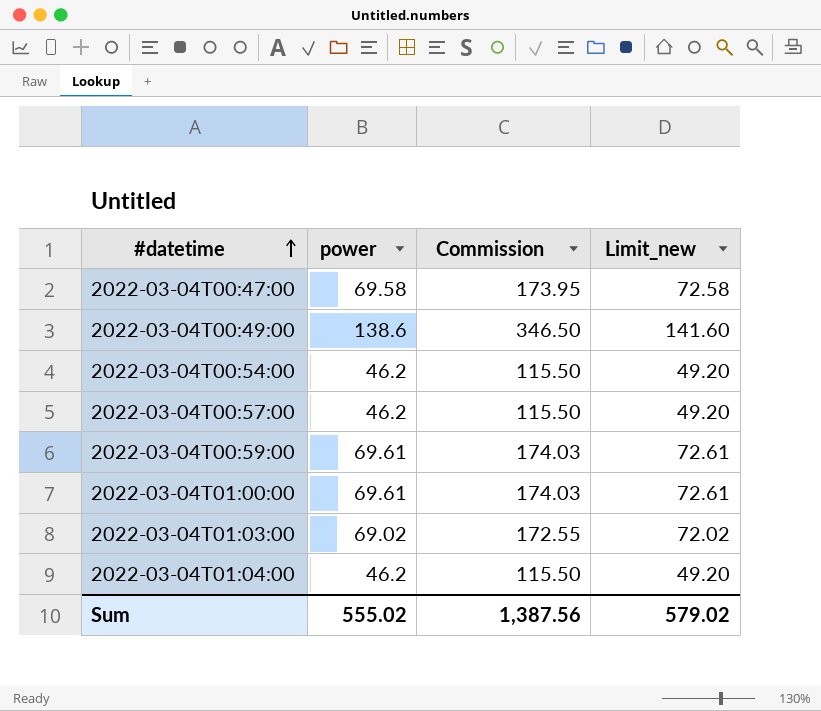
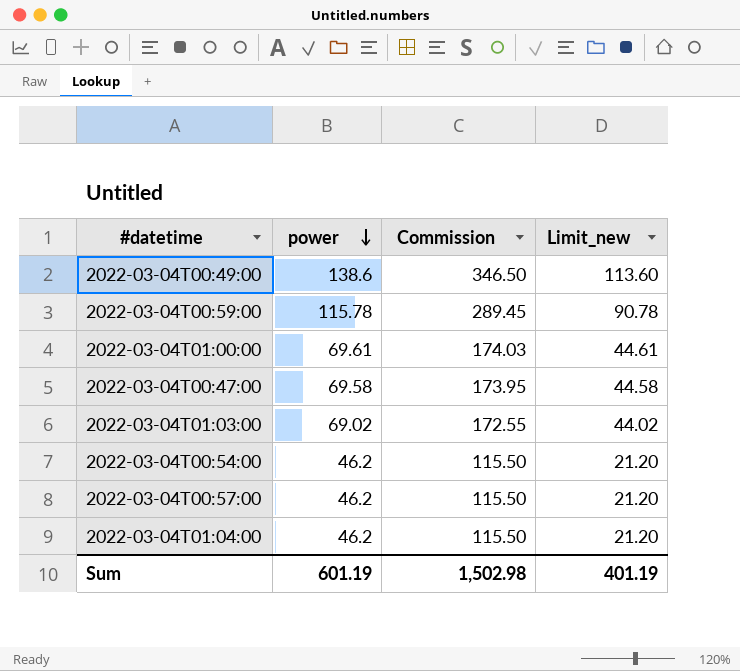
row order: #datetime ascending -> power descending
column Limit_new | formula: [power] + 3 -> [power] - 25
2022-03-04T00:59:00 | power: 69.61 -> 115.78
2022-03-04T00:59:00 | Commission: 174.03 -> 289.45
Sum | power: 555.02 -> 601.19
Sum | Commission: 1,387.56 -> 1,502.98
Sum | Limit_new: 579.02 -> 401.19

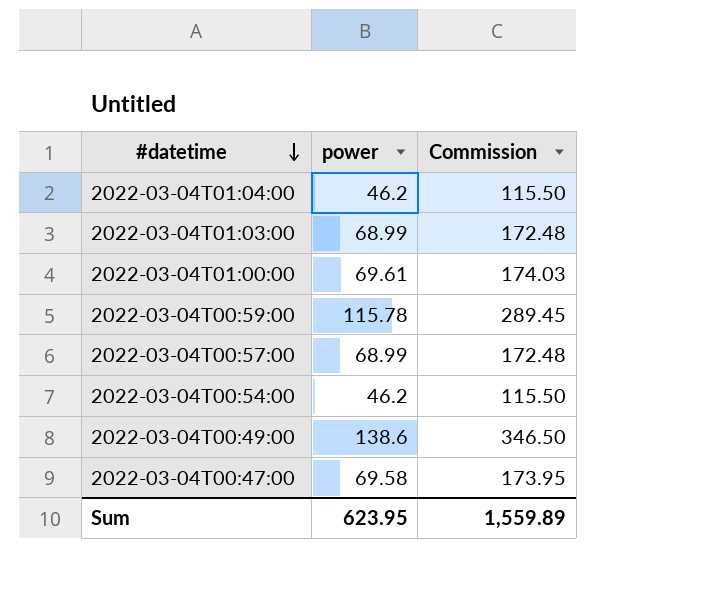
row order: power descending -> #datetime descending
column Limit_new | formula: [power] - 25 -> none
2022-03-04T01:03:00 | power: 69.02 -> 68.99
2022-03-04T01:03:00 | Commission: 172.55 -> 172.48
2022-03-04T00:57:00 | power: 46.2 -> 68.99
2022-03-04T00:57:00 | Commission: 115.50 -> 172.48
Sum | power: 601.19 -> 623.95
Sum | Commission: 1,502.98 -> 1,559.89

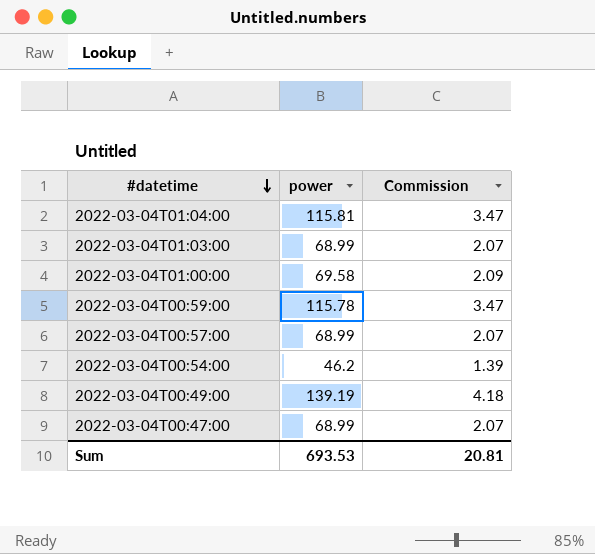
column Commission | formula: [power] * 2.5 -> [power] * 0.03
2022-03-04T01:04:00 | power: 46.2 -> 115.81
2022-03-04T01:00:00 | power: 69.61 -> 69.58
2022-03-04T00:49:00 | power: 138.6 -> 139.19
2022-03-04T00:47:00 | power: 69.58 -> 68.99
Sum | power: 623.95 -> 693.53
Sum | Commission: 1,559.89 -> 20.81

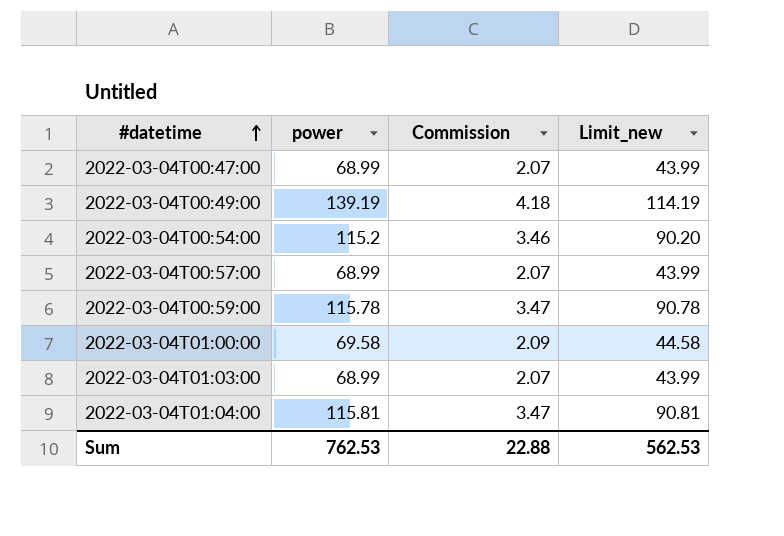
row order: #datetime descending -> #datetime ascending
column Limit_new | formula: none -> [power] - 25
2022-03-04T00:54:00 | power: 46.2 -> 115.2
2022-03-04T00:54:00 | Commission: 1.39 -> 3.46
Sum | power: 693.53 -> 762.53
Sum | Commission: 20.81 -> 22.88

